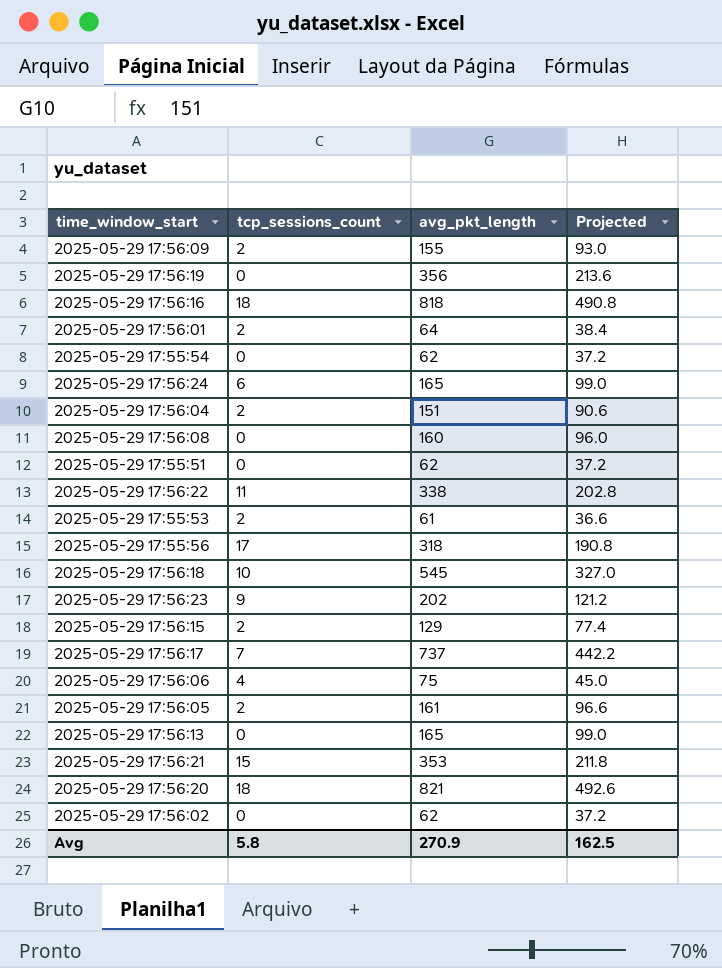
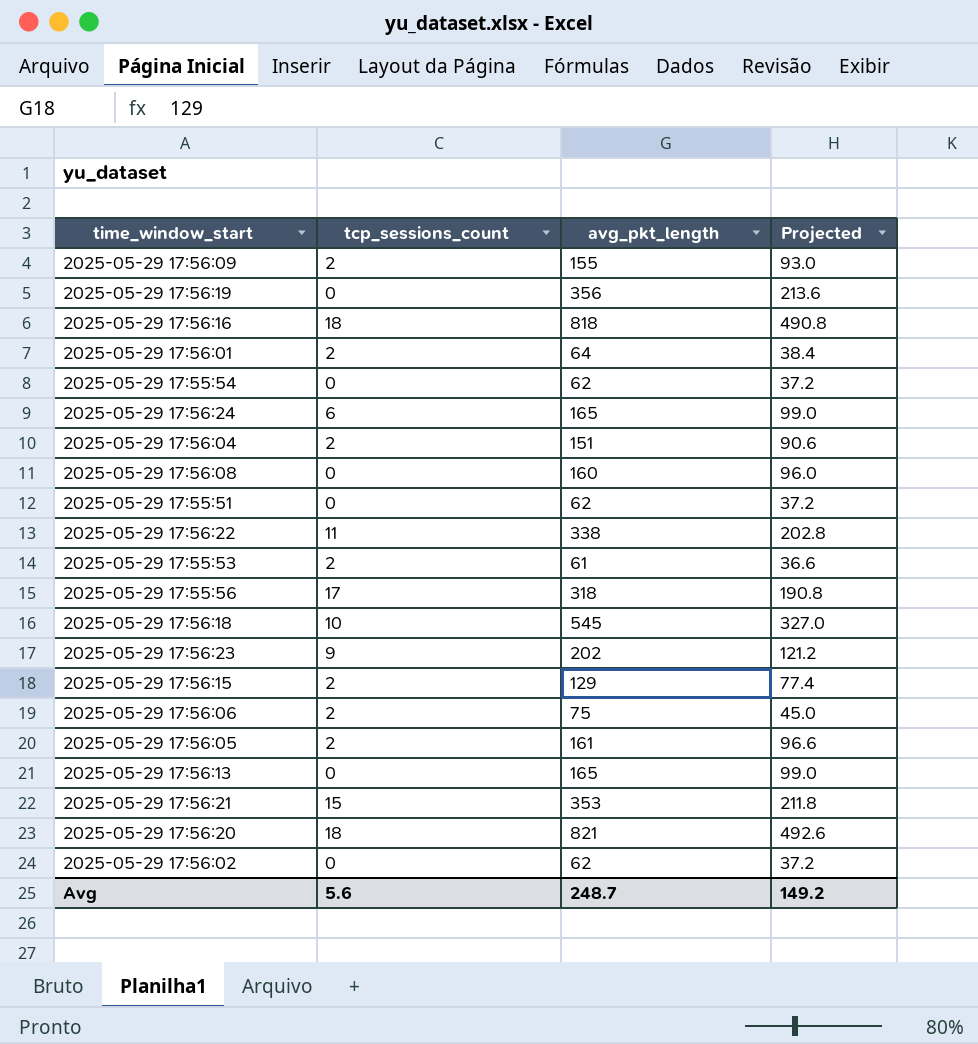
row 2025-05-29 17:56:17: 7 | 737 | 442.2 -> none
2025-05-29 17:56:06 | tcp_sessions_count: 4 -> 2
Avg | tcp_sessions_count: 5.8 -> 5.6
Avg | avg_pkt_length: 270.9 -> 248.7
Avg | Projected: 162.5 -> 149.2

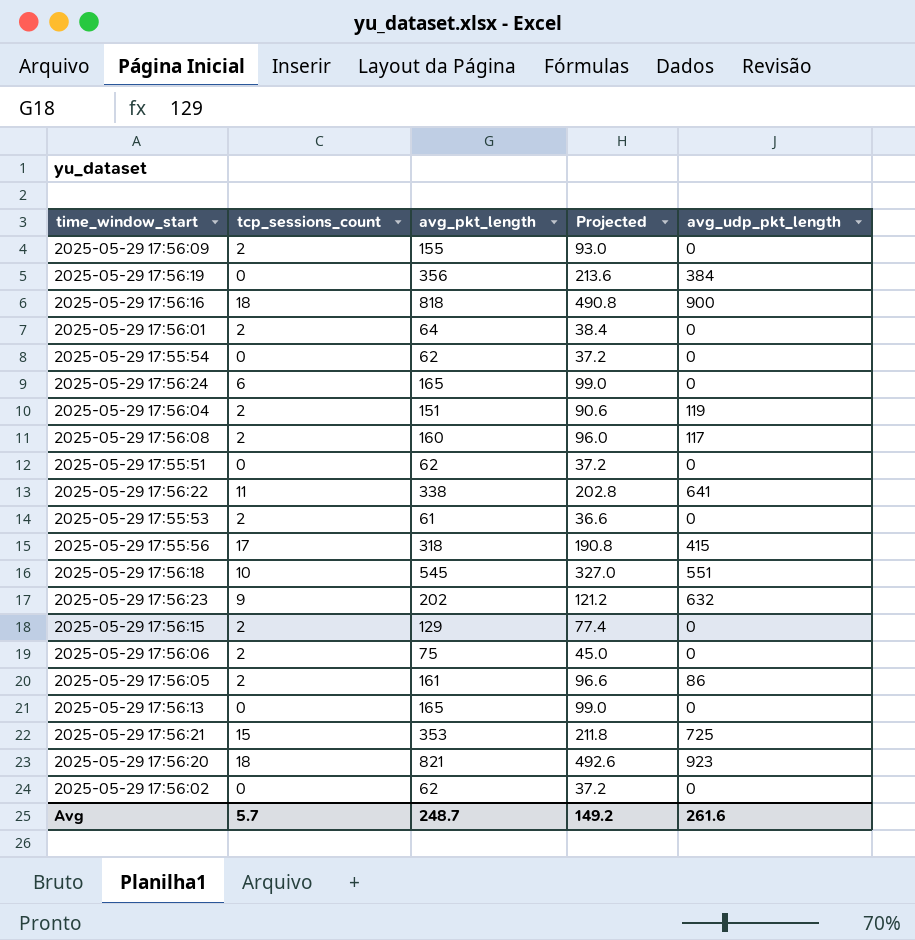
column avg_udp_pkt_length | position: none -> 5
2025-05-29 17:56:08 | tcp_sessions_count: 0 -> 2
Avg | tcp_sessions_count: 5.6 -> 5.7

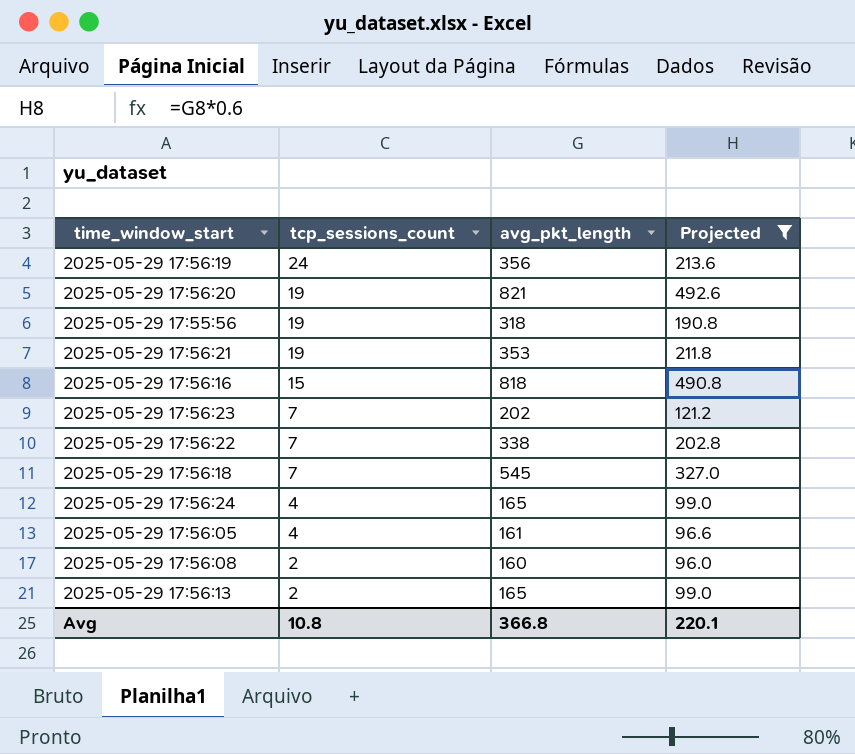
filter: none -> Projected >= 96.0
row order: none -> tcp_sessions_count descending
column avg_udp_pkt_length | position: 5 -> none
2025-05-29 17:56:19 | tcp_sessions_count: 0 -> 24
2025-05-29 17:56:20 | tcp_sessions_count: 18 -> 19
2025-05-29 17:55:56 | tcp_sessions_count: 17 -> 19
2025-05-29 17:56:21 | tcp_sessions_count: 15 -> 19
2025-05-29 17:56:16 | tcp_sessions_count: 18 -> 15
2025-05-29 17:56:23 | tcp_sessions_count: 9 -> 7
2025-05-29 17:56:22 | tcp_sessions_count: 11 -> 7
2025-05-29 17:56:18 | tcp_sessions_count: 10 -> 7
2025-05-29 17:56:24 | tcp_sessions_count: 6 -> 4
2025-05-29 17:56:05 | tcp_sessions_count: 2 -> 4
2025-05-29 17:56:13 | tcp_sessions_count: 0 -> 2
Avg | tcp_sessions_count: 5.7 -> 10.8
Avg | avg_pkt_length: 248.7 -> 366.8
Avg | Projected: 149.2 -> 220.1

